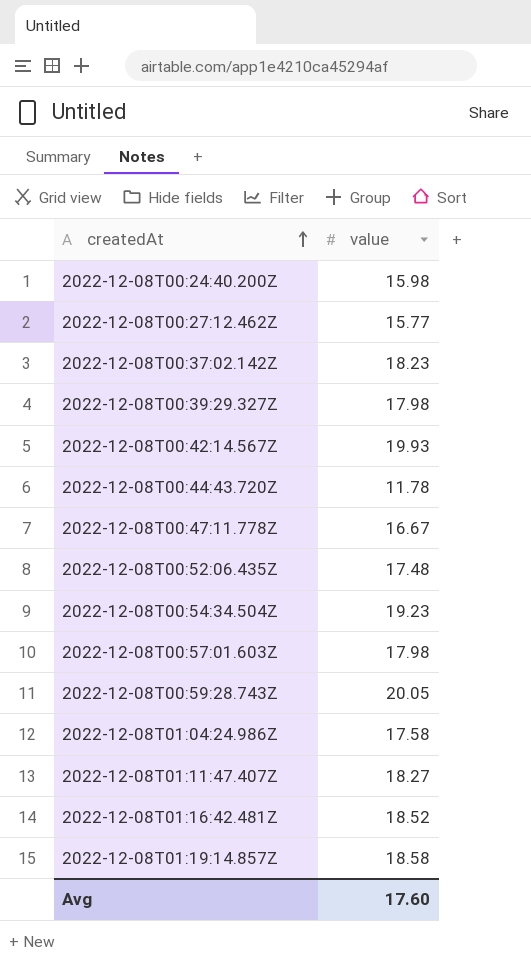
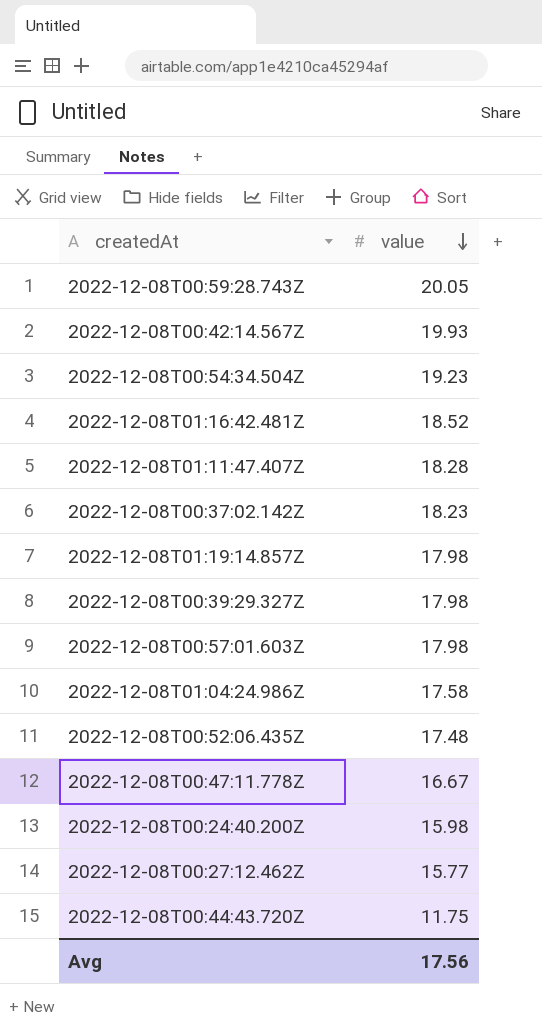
row order: createdAt ascending -> value descending
2022-12-08T01:11:47.407Z | value: 18.27 -> 18.28
2022-12-08T01:19:14.857Z | value: 18.58 -> 17.98
2022-12-08T00:44:43.720Z | value: 11.78 -> 11.75
Avg | value: 17.60 -> 17.56

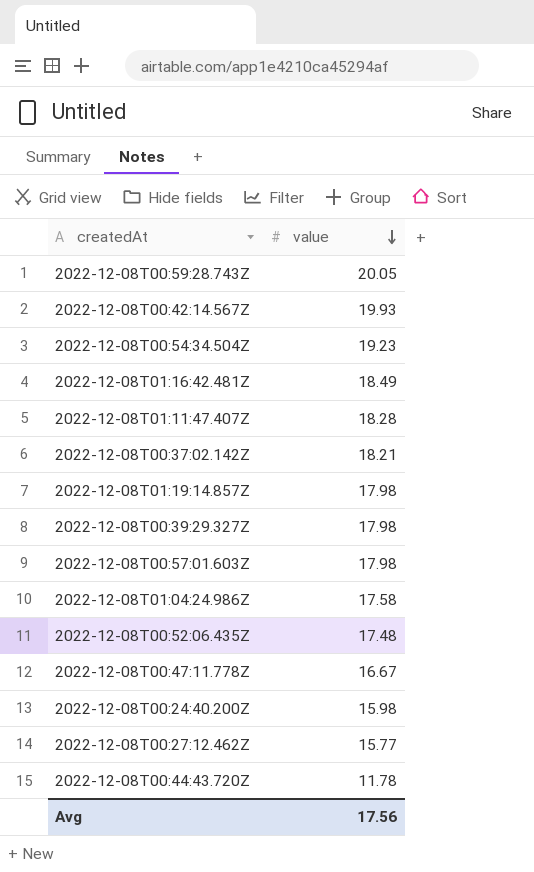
2022-12-08T01:16:42.481Z | value: 18.52 -> 18.49
2022-12-08T00:37:02.142Z | value: 18.23 -> 18.21
2022-12-08T00:44:43.720Z | value: 11.75 -> 11.78

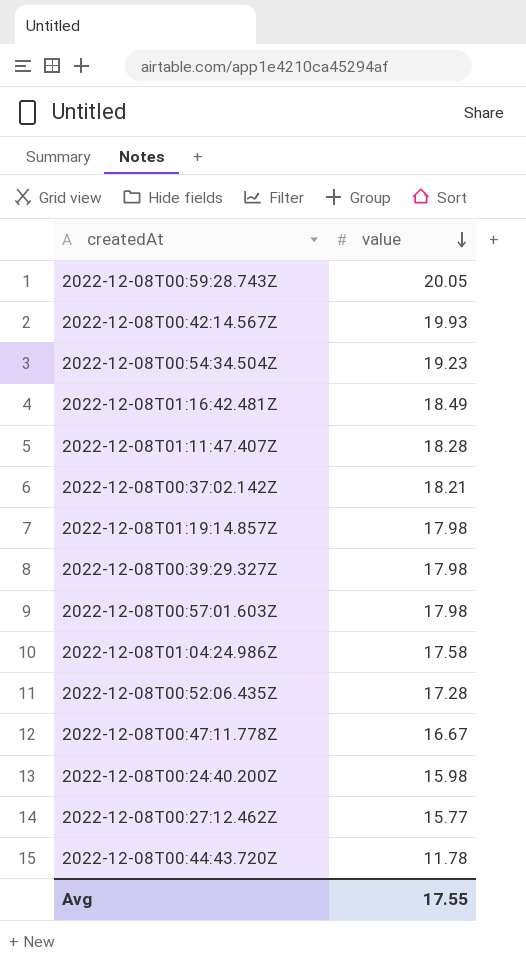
2022-12-08T00:52:06.435Z | value: 17.48 -> 17.28
Avg | value: 17.56 -> 17.55

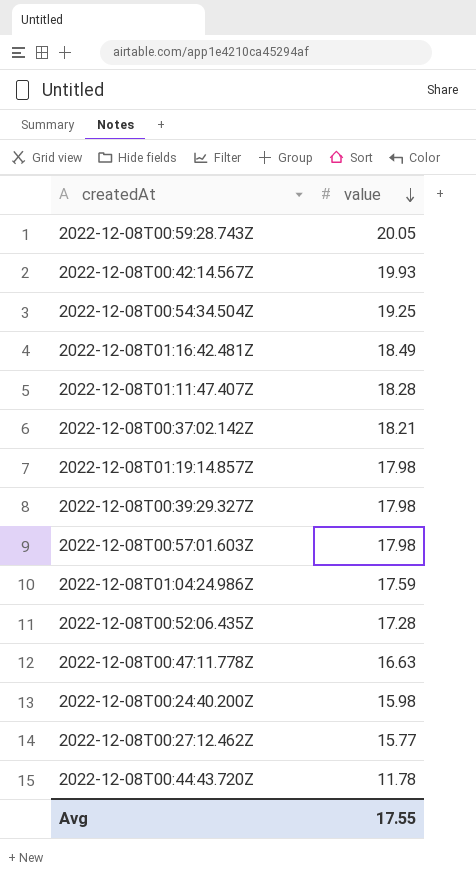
2022-12-08T00:54:34.504Z | value: 19.23 -> 19.25
2022-12-08T01:04:24.986Z | value: 17.58 -> 17.59
2022-12-08T00:47:11.778Z | value: 16.67 -> 16.63

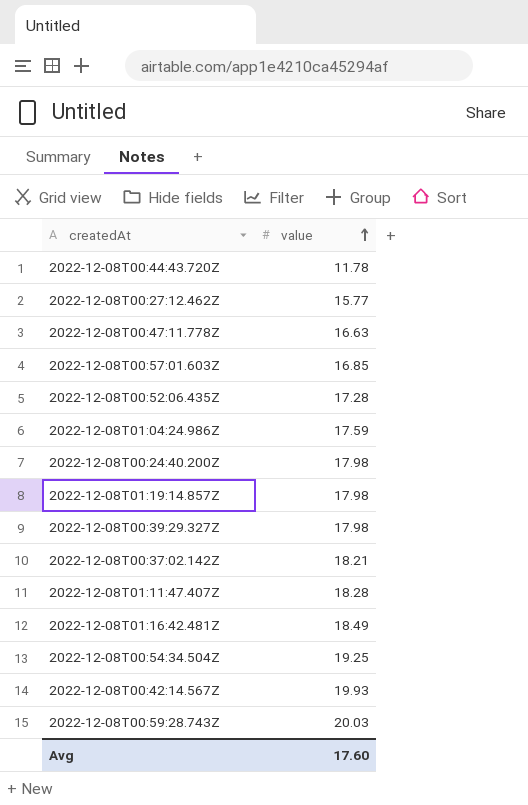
row order: value descending -> value ascending
2022-12-08T00:57:01.603Z | value: 17.98 -> 16.85
2022-12-08T00:24:40.200Z | value: 15.98 -> 17.98
2022-12-08T00:59:28.743Z | value: 20.05 -> 20.03
Avg | value: 17.55 -> 17.60

